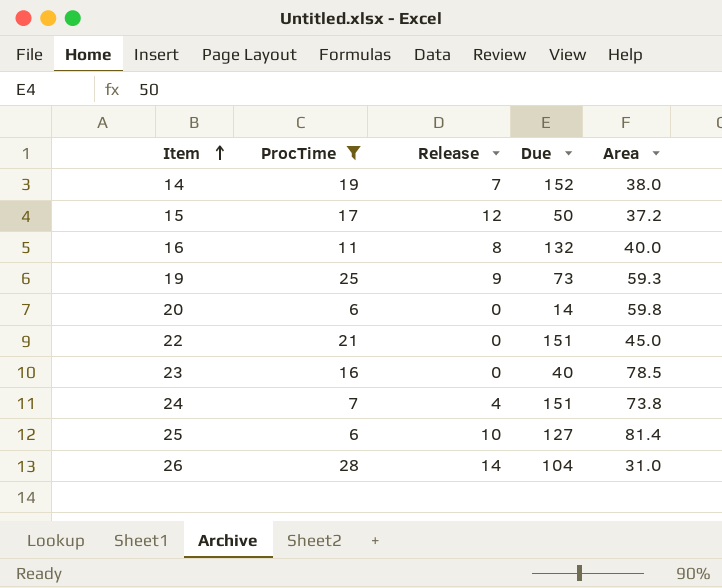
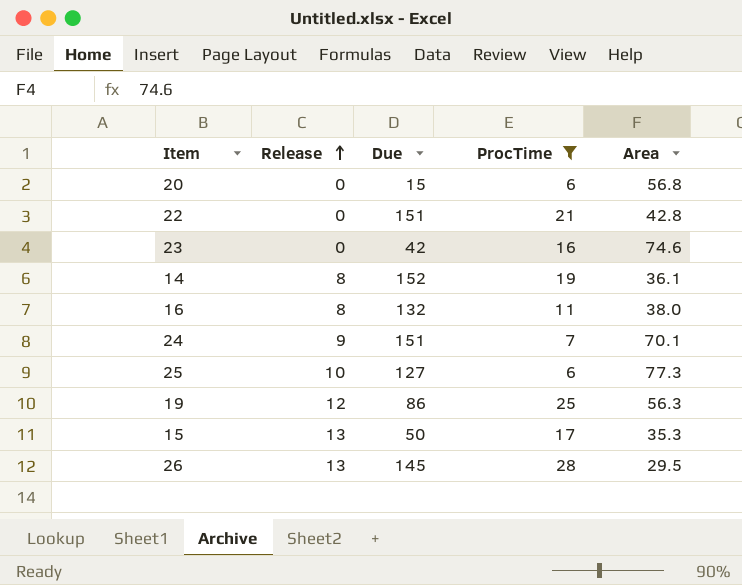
row order: Item ascending -> Release ascending
column ProcTime | position: 2 -> 4
20 | Due: 14 -> 15
20 | Area: 59.8 -> 56.8
22 | Area: 45.0 -> 42.8
23 | Due: 40 -> 42
23 | Area: 78.5 -> 74.6
14 | Release: 7 -> 8
14 | Area: 38.0 -> 36.1
16 | Area: 40.0 -> 38.0
24 | Release: 4 -> 9
24 | Area: 73.8 -> 70.1
25 | Area: 81.4 -> 77.3
19 | Release: 9 -> 12
19 | Due: 73 -> 86
19 | Area: 59.3 -> 56.3
15 | Release: 12 -> 13
15 | Area: 37.2 -> 35.3
26 | Release: 14 -> 13
26 | Due: 104 -> 145
26 | Area: 31.0 -> 29.5

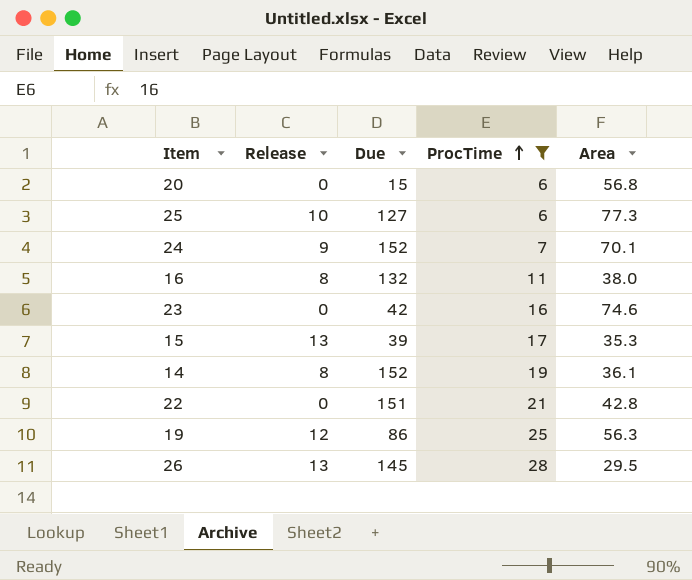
row order: Release ascending -> ProcTime ascending
24 | Due: 151 -> 152
15 | Due: 50 -> 39

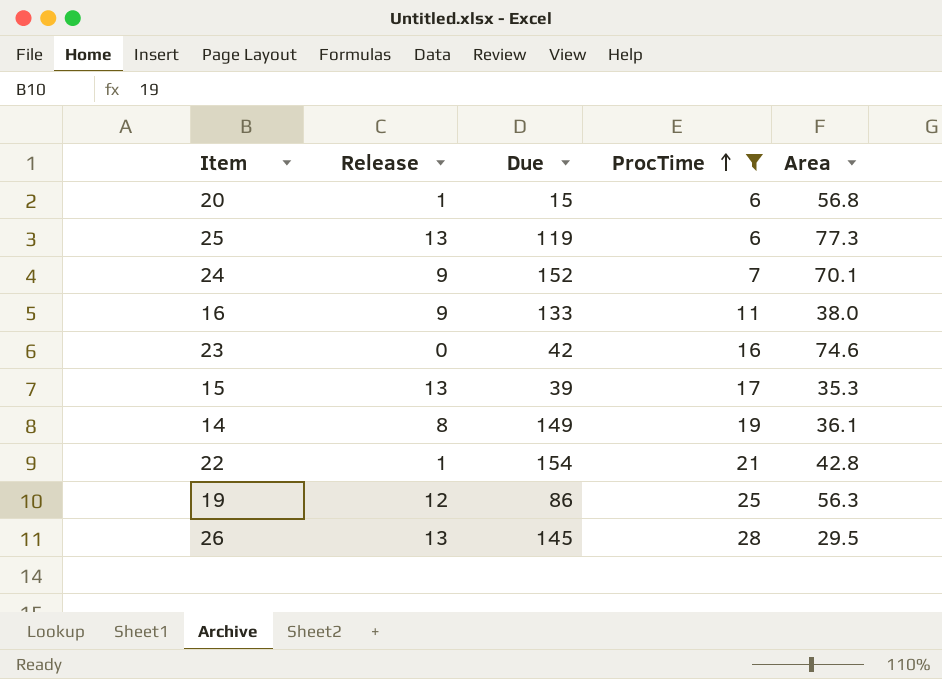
20 | Release: 0 -> 1
25 | Release: 10 -> 13
25 | Due: 127 -> 119
16 | Release: 8 -> 9
16 | Due: 132 -> 133
14 | Due: 152 -> 149
22 | Release: 0 -> 1
22 | Due: 151 -> 154

